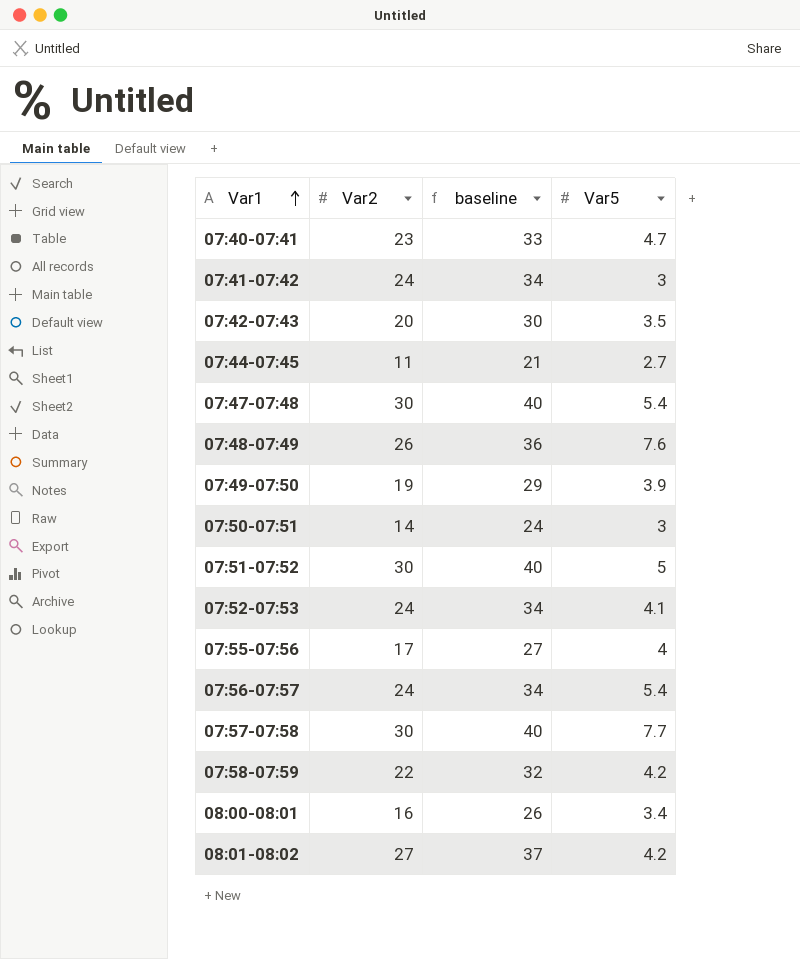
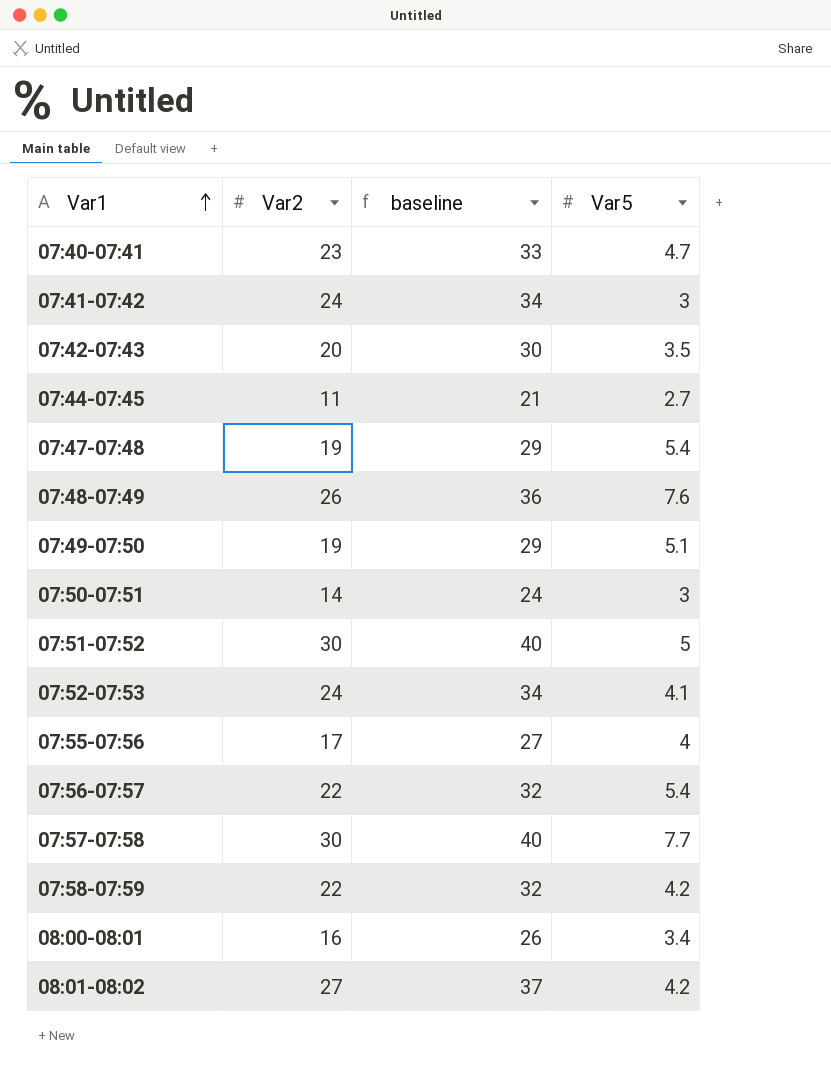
07:47-07:48 | Var2: 30 -> 19
07:47-07:48 | baseline: 40 -> 29
07:49-07:50 | Var5: 3.9 -> 5.1
07:56-07:57 | Var2: 24 -> 22
07:56-07:57 | baseline: 34 -> 32

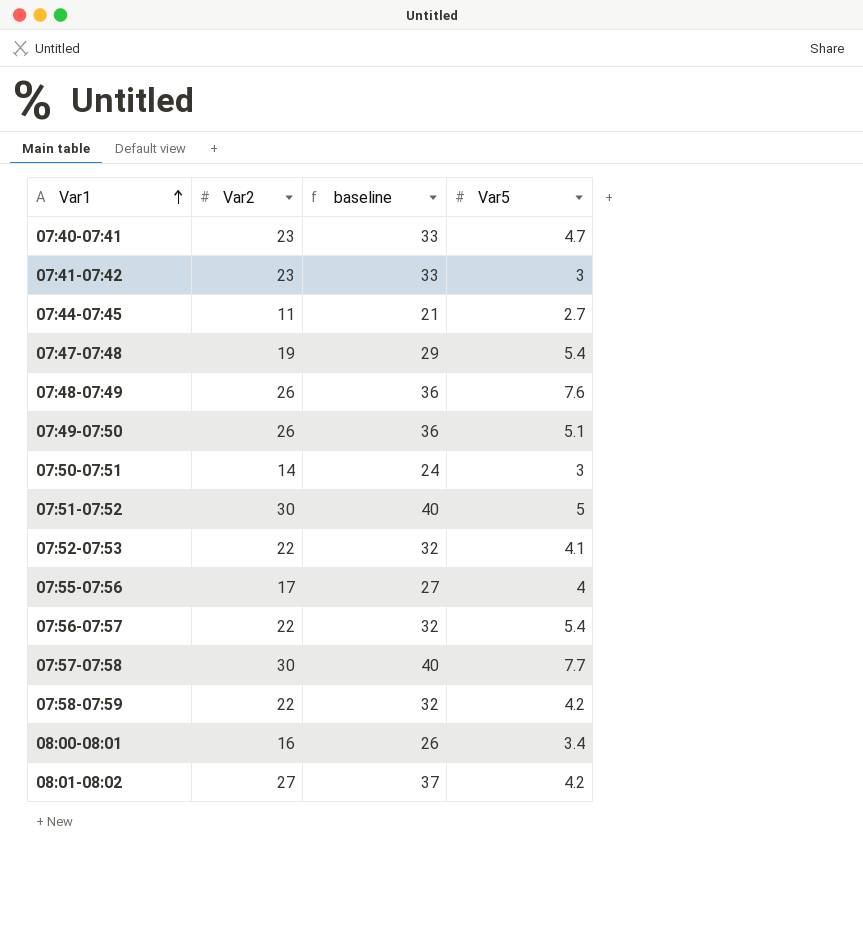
row 07:42-07:43: 20 | 30 | 3.5 -> none
07:41-07:42 | Var2: 24 -> 23
07:41-07:42 | baseline: 34 -> 33
07:49-07:50 | Var2: 19 -> 26
07:49-07:50 | baseline: 29 -> 36
07:52-07:53 | Var2: 24 -> 22
07:52-07:53 | baseline: 34 -> 32

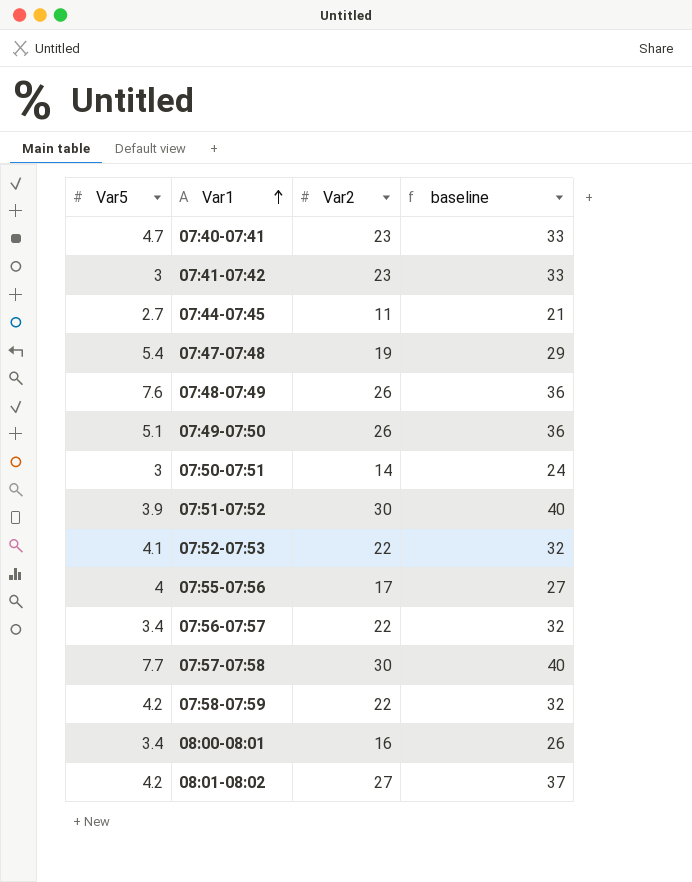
column Var5 | position: 4 -> 1
07:51-07:52 | Var5: 5 -> 3.9
07:56-07:57 | Var5: 5.4 -> 3.4

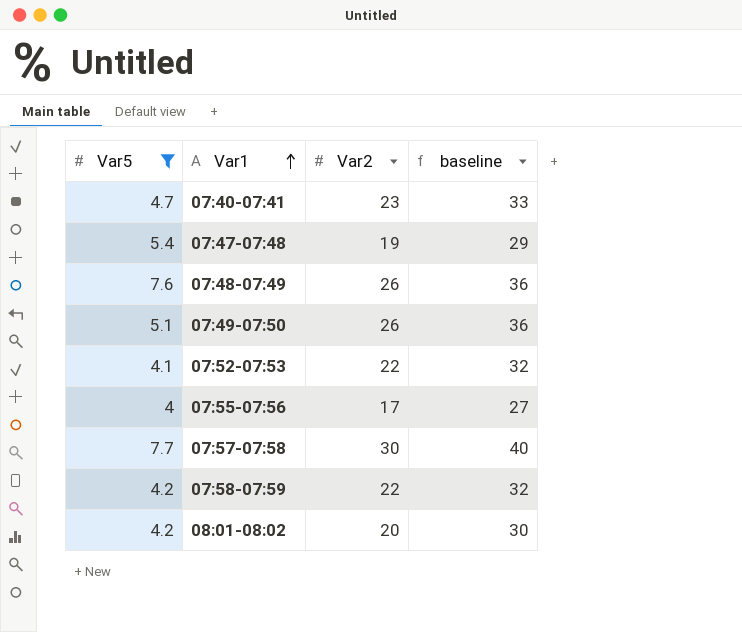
filter: none -> Var5 >= 4
08:01-08:02 | Var2: 27 -> 20
08:01-08:02 | baseline: 37 -> 30

